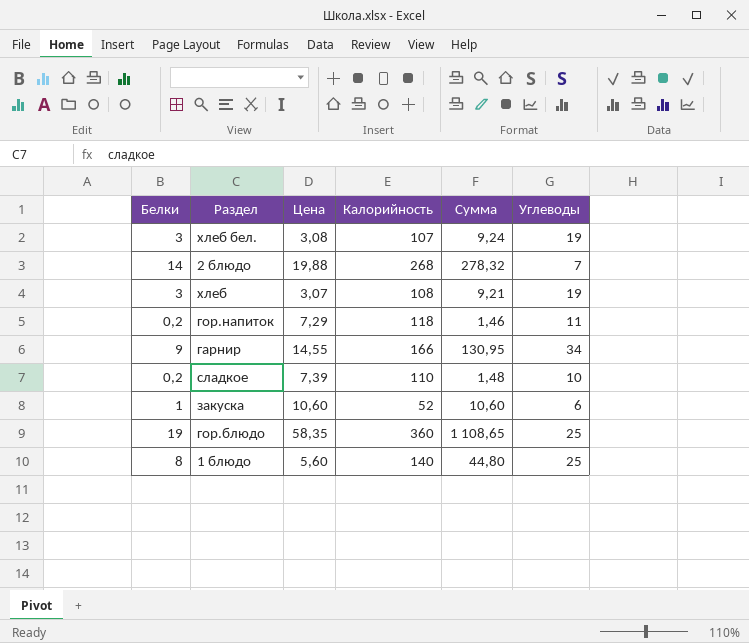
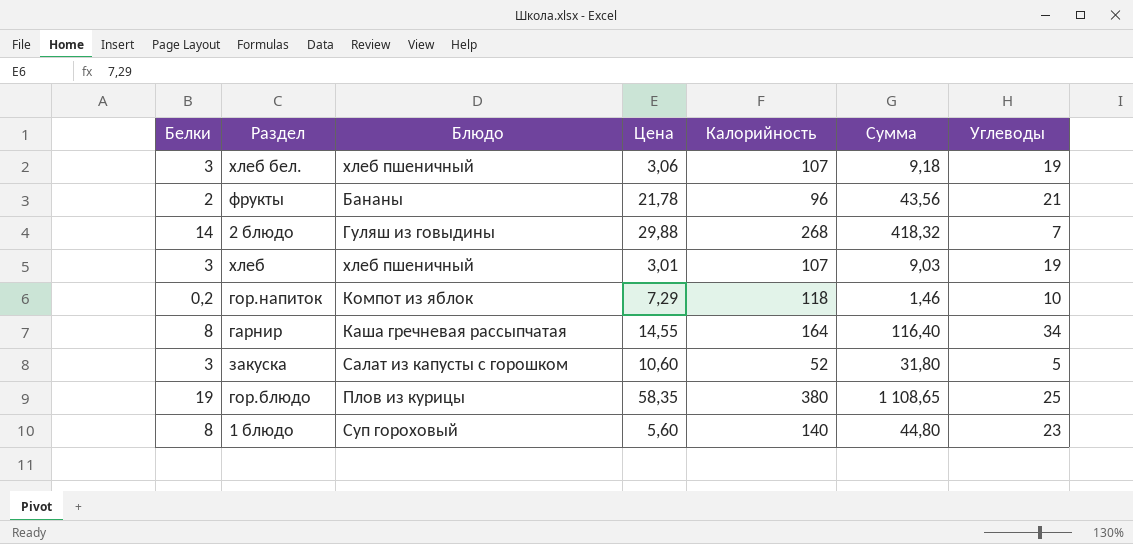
column Блюдо | position: none -> 3
row сладкое: 0,2 | 7,39 | 110 | 1,48 | 10 -> none
хлеб бел. | Цена: 3,08 -> 3,06
хлеб бел. | Сумма: 9,24 -> 9,18
row фрукты: none -> 2 | Бананы | 21,78 | 96 | 43,56 | 21
2 блюдо | Цена: 19,88 -> 29,88
2 блюдо | Сумма: 278,32 -> 418,32
хлеб | Цена: 3,07 -> 3,01
хлеб | Калорийность: 108 -> 107
хлеб | Сумма: 9,21 -> 9,03
гор.напиток | Углеводы: 11 -> 10
гарнир | Белки: 9 -> 8
гарнир | Калорийность: 166 -> 164
гарнир | Сумма: 130,95 -> 116,40
закуска | Белки: 1 -> 3
закуска | Сумма: 10,60 -> 31,80
закуска | Углеводы: 6 -> 5
гор.блюдо | Калорийность: 360 -> 380
1 блюдо | Углеводы: 25 -> 23

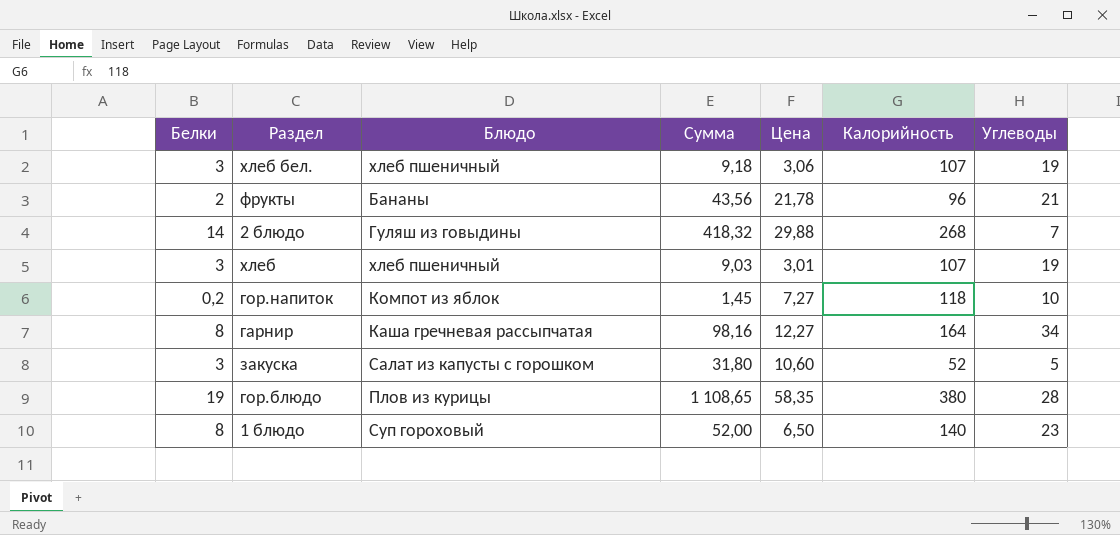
column Сумма | position: 6 -> 4
гор.напиток | Сумма: 1,46 -> 1,45
гор.напиток | Цена: 7,29 -> 7,27
гарнир | Сумма: 116,40 -> 98,16
гарнир | Цена: 14,55 -> 12,27
гор.блюдо | Углеводы: 25 -> 28
1 блюдо | Сумма: 44,80 -> 52,00
1 блюдо | Цена: 5,60 -> 6,50

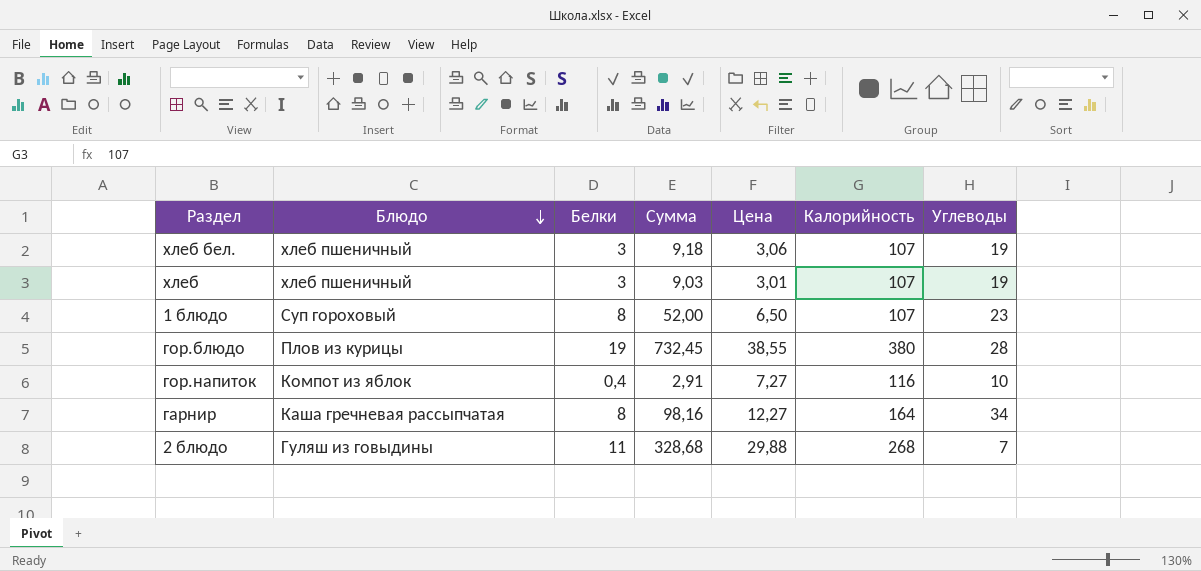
row order: none -> Блюдо descending
column Белки | position: 1 -> 3
row фрукты: 2 | Бананы | 43,56 | 21,78 | 96 | 21 -> none
row закуска: 3 | Салат из капусты с горошком | 31,80 | 10,60 | 52 | 5 -> none
1 блюдо | Калорийность: 140 -> 107
гор.блюдо | Сумма: 1 108,65 -> 732,45
гор.блюдо | Цена: 58,35 -> 38,55
гор.напиток | Белки: 0,2 -> 0,4
гор.напиток | Сумма: 1,45 -> 2,91
гор.напиток | Калорийность: 118 -> 116
2 блюдо | Белки: 14 -> 11
2 блюдо | Сумма: 418,32 -> 328,68

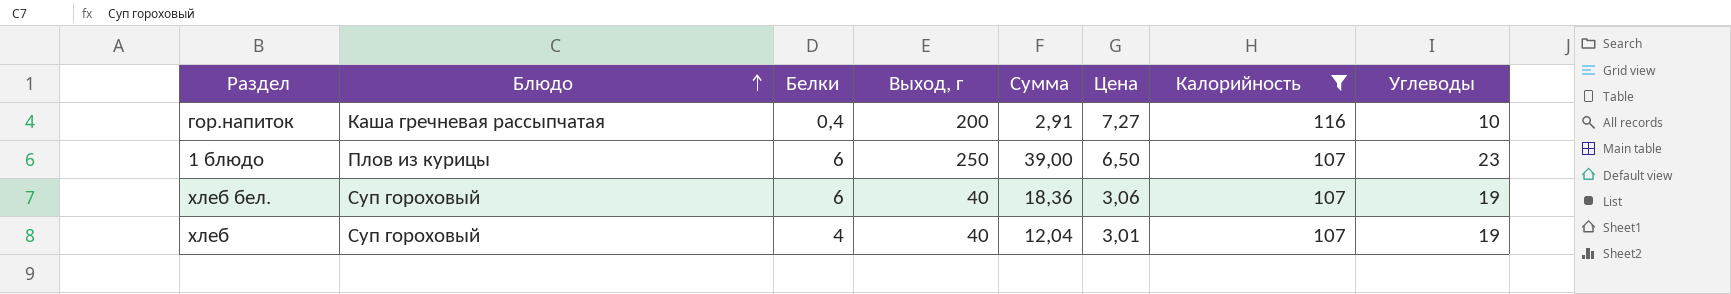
filter: none -> Калорийность <= 116
row order: Блюдо descending -> Блюдо ascending
column Выход, г | position: none -> 4
гор.напиток | Блюдо: Компот из яблок -> Каша гречневая рассыпчатая
1 блюдо | Блюдо: Суп гороховый -> Плов из курицы
1 блюдо | Белки: 8 -> 6
1 блюдо | Сумма: 52,00 -> 39,00
хлеб бел. | Блюдо: хлеб пшеничный -> Суп гороховый
хлеб бел. | Белки: 3 -> 6
хлеб бел. | Сумма: 9,18 -> 18,36
хлеб | Блюдо: хлеб пшеничный -> Суп гороховый
хлеб | Белки: 3 -> 4
хлеб | Сумма: 9,03 -> 12,04

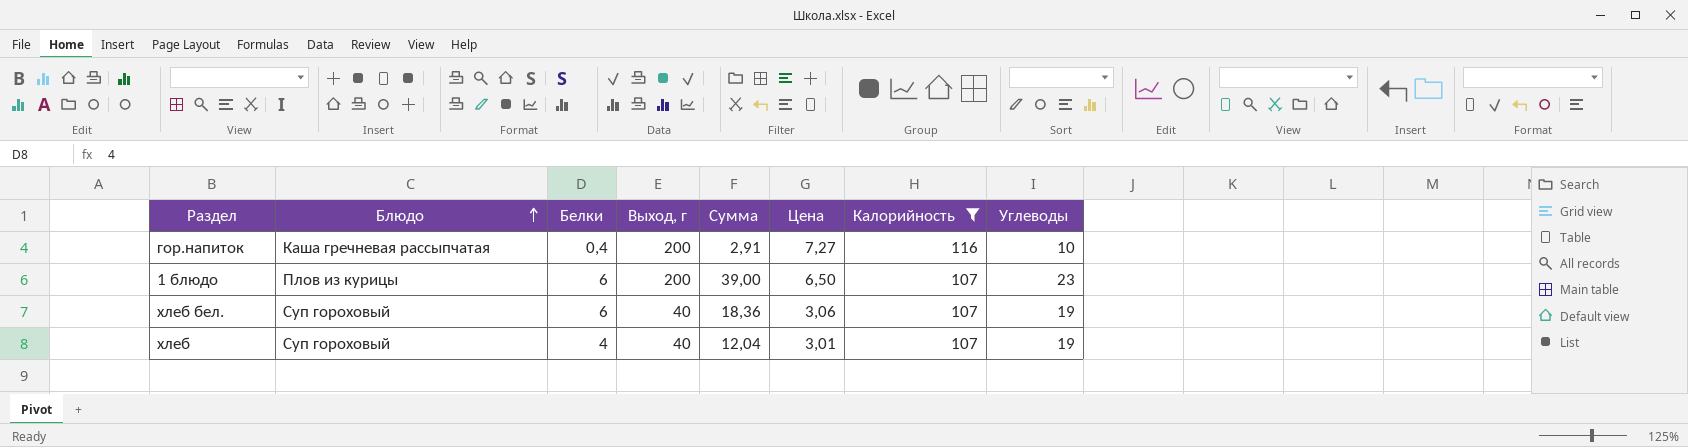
1 блюдо | Выход, г: 250 -> 200

